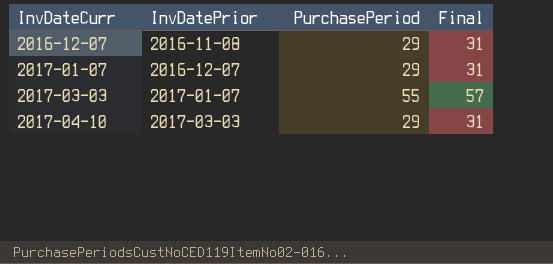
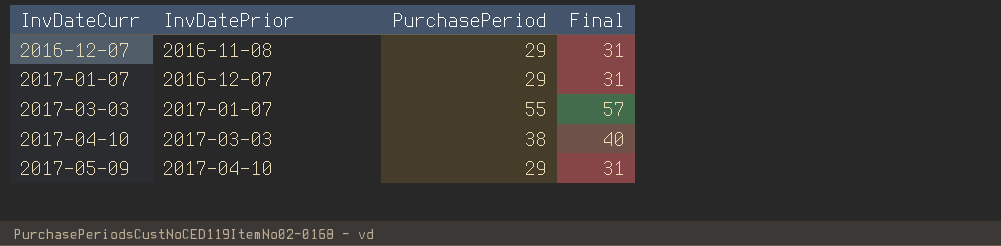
2017-04-10 | PurchasePeriod: 29 -> 38
2017-04-10 | Final: 31 -> 40
row 2017-05-09: none -> 2017-04-10 | 29 | 31

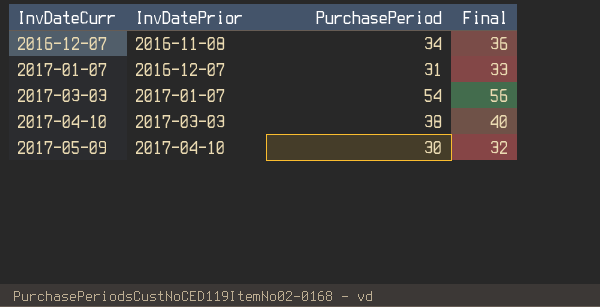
2016-12-07 | PurchasePeriod: 29 -> 34
2016-12-07 | Final: 31 -> 36
2017-01-07 | PurchasePeriod: 29 -> 31
2017-01-07 | Final: 31 -> 33
2017-03-03 | PurchasePeriod: 55 -> 54
2017-03-03 | Final: 57 -> 56
2017-05-09 | PurchasePeriod: 29 -> 30
2017-05-09 | Final: 31 -> 32

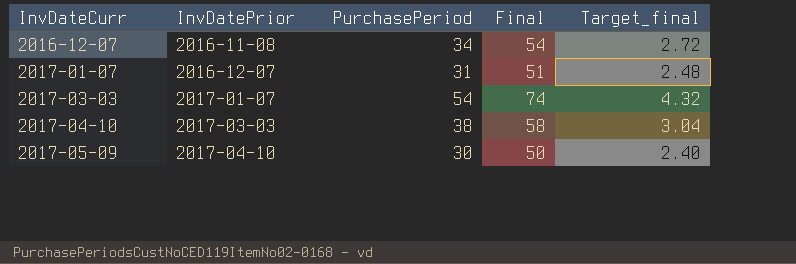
column Final | formula: [PurchasePeriod] + 2 -> [PurchasePeriod] + 20
column Target_final | formula: none -> [PurchasePeriod] * 0.08

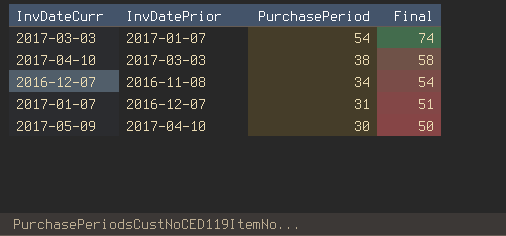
row order: InvDateCurr ascending -> PurchasePeriod descending
column Target_final | formula: [PurchasePeriod] * 0.08 -> none

